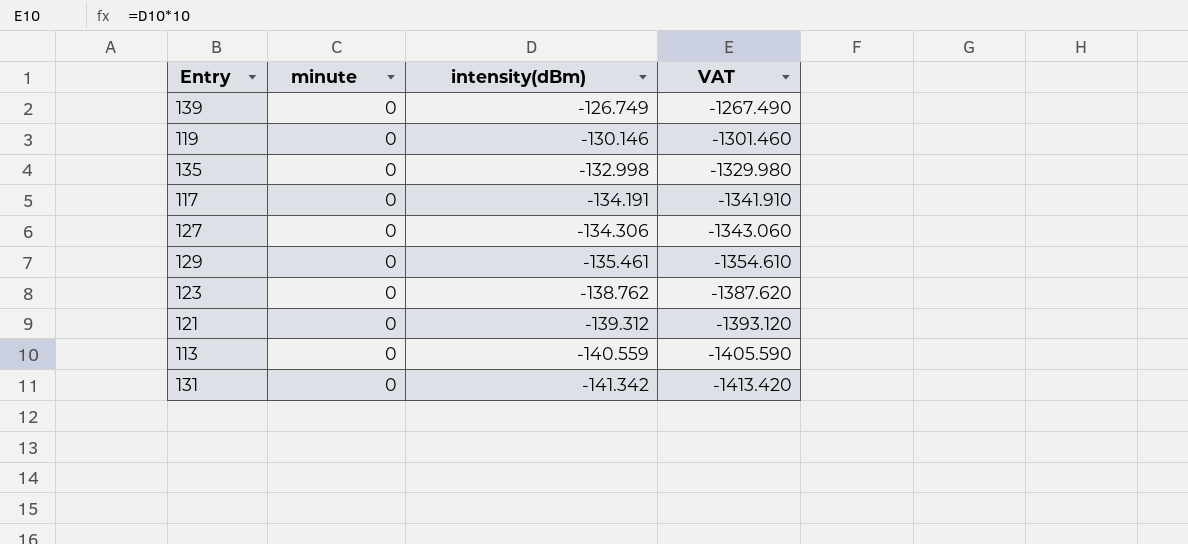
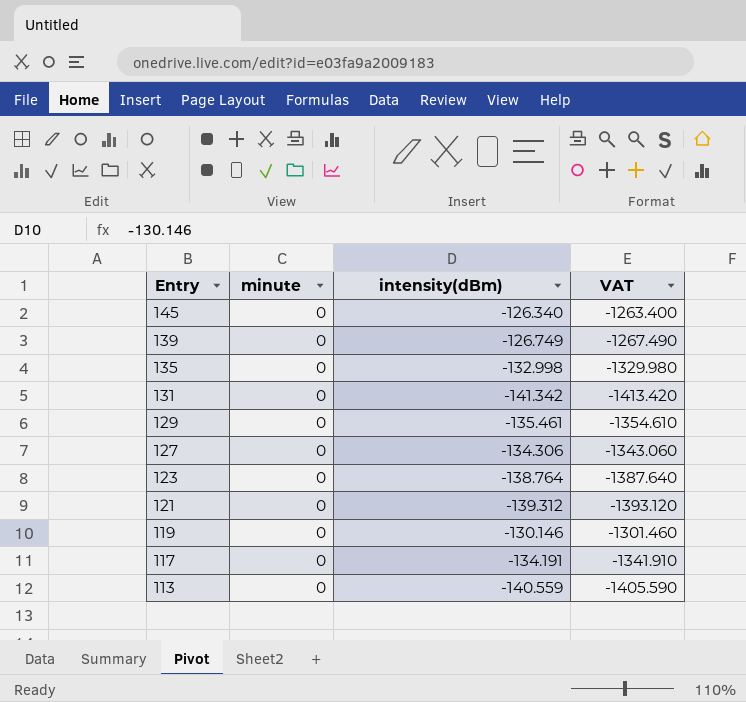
row order: intensity(dBm) descending -> Entry descending
row 145: none -> 0 | -126.340 | -1263.400
123 | intensity(dBm): -138.762 -> -138.764
123 | VAT: -1387.620 -> -1387.640

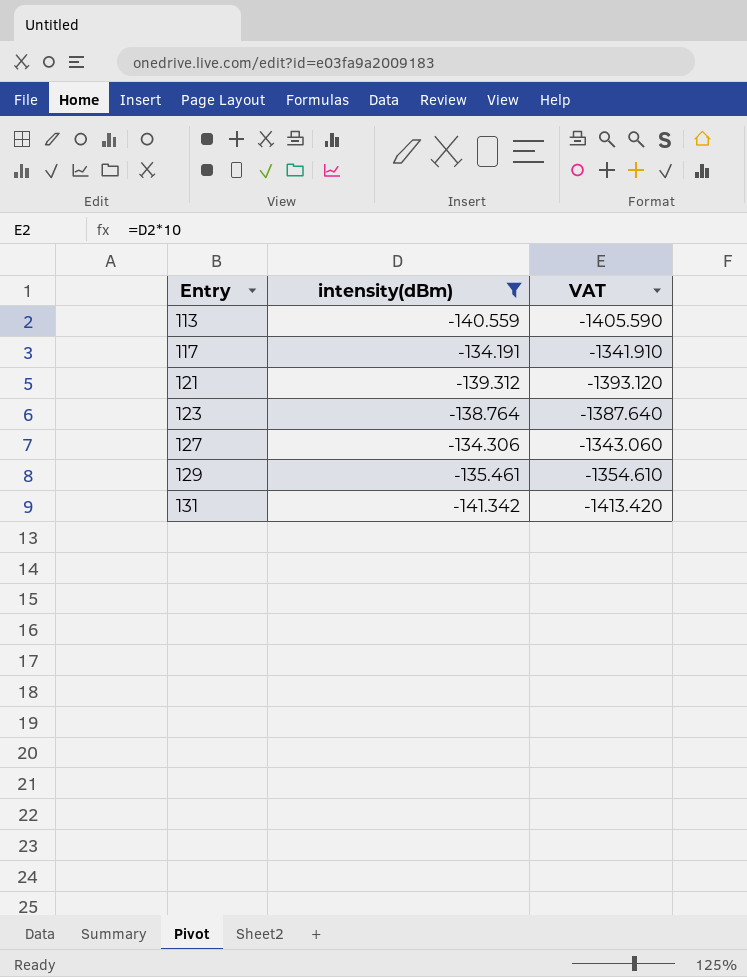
filter: none -> intensity(dBm) <= -134.191
row order: Entry descending -> Entry ascending
column minute | position: 2 -> none

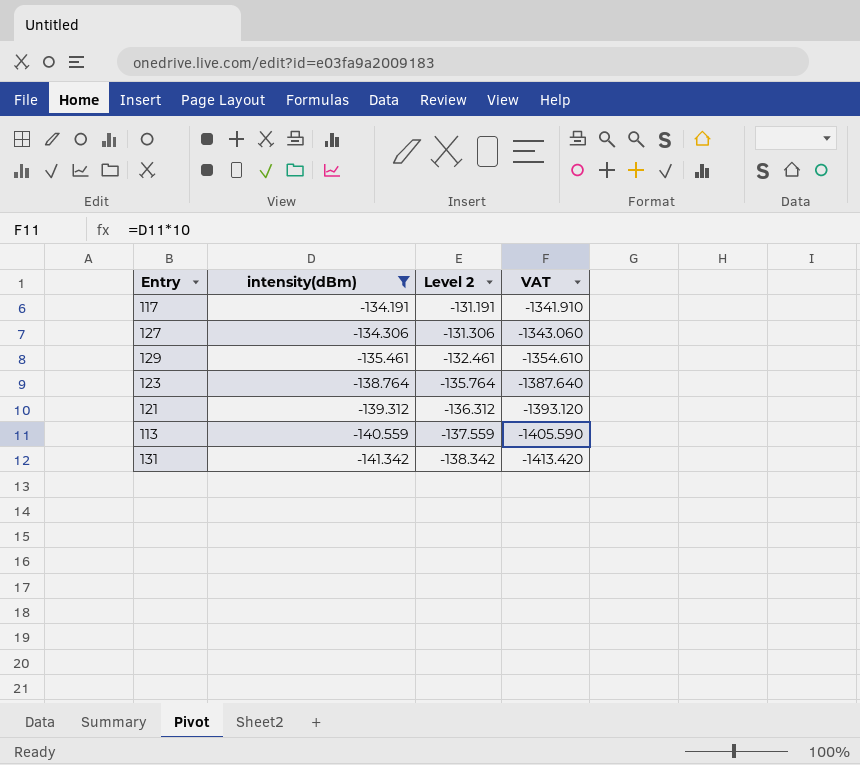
row order: Entry ascending -> intensity(dBm) descending
column Level 2 | formula: none -> [intensity(dBm)] + 3

